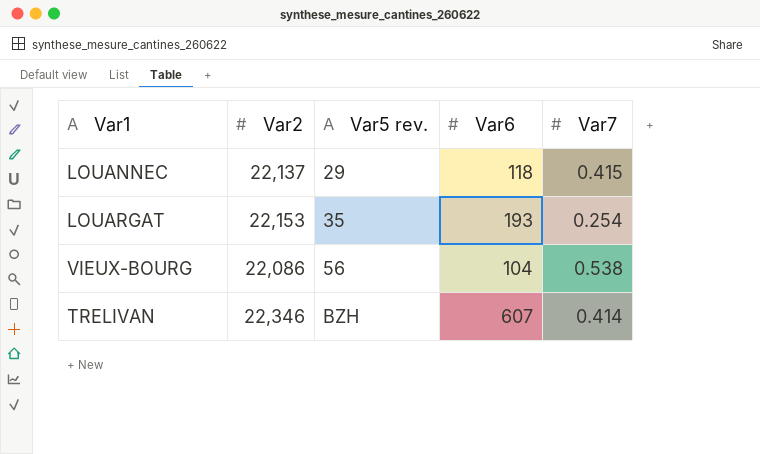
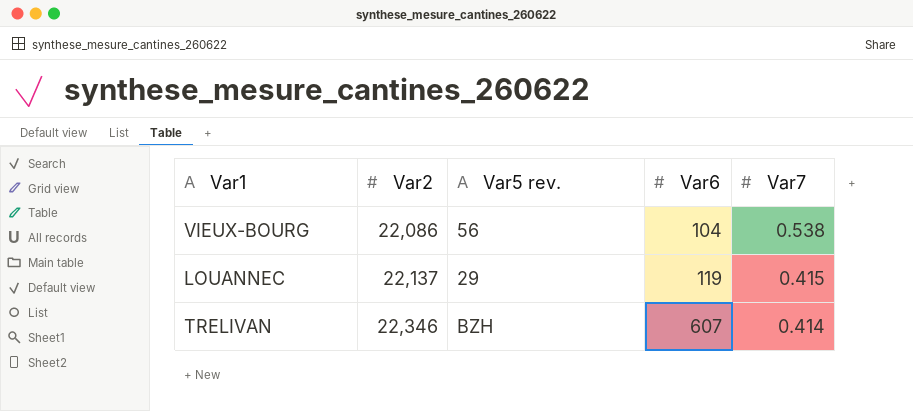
row order: Var5 rev. ascending -> Var2 ascending
row LOUARGAT: 22,153 | 35 | 193 | 0.254 -> none
LOUANNEC | Var6: 118 -> 119

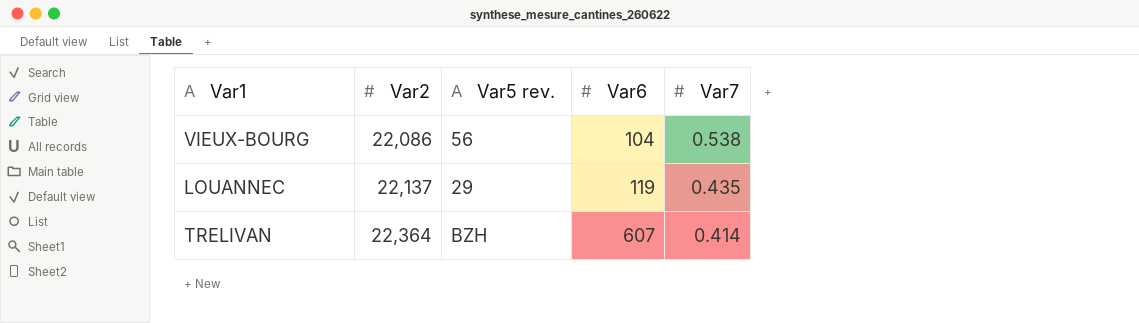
LOUANNEC | Var7: 0.415 -> 0.435
TRELIVAN | Var2: 22,346 -> 22,364

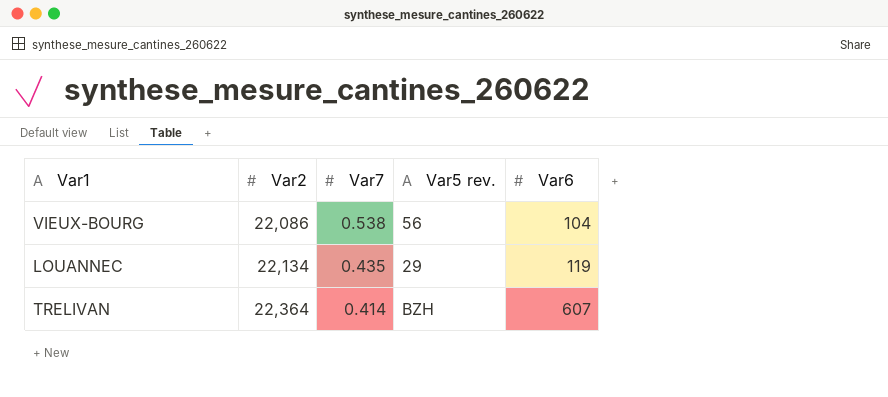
column Var7 | position: 5 -> 3
LOUANNEC | Var2: 22,137 -> 22,134

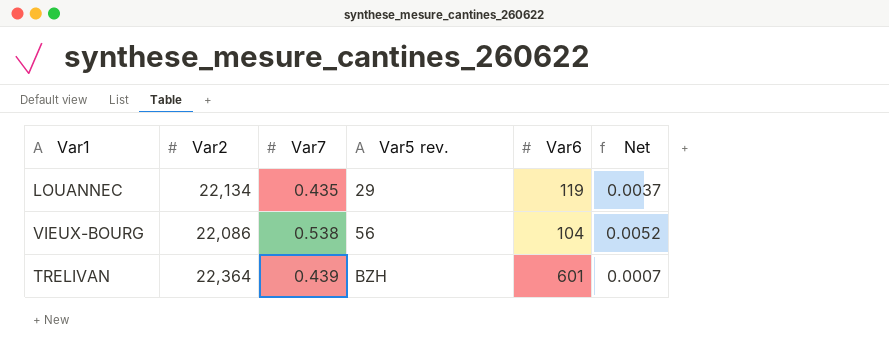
row order: Var2 ascending -> Var5 rev. ascending
column Net | formula: none -> [Var7] / [Var6]
TRELIVAN | Var7: 0.414 -> 0.439
TRELIVAN | Var6: 607 -> 601

